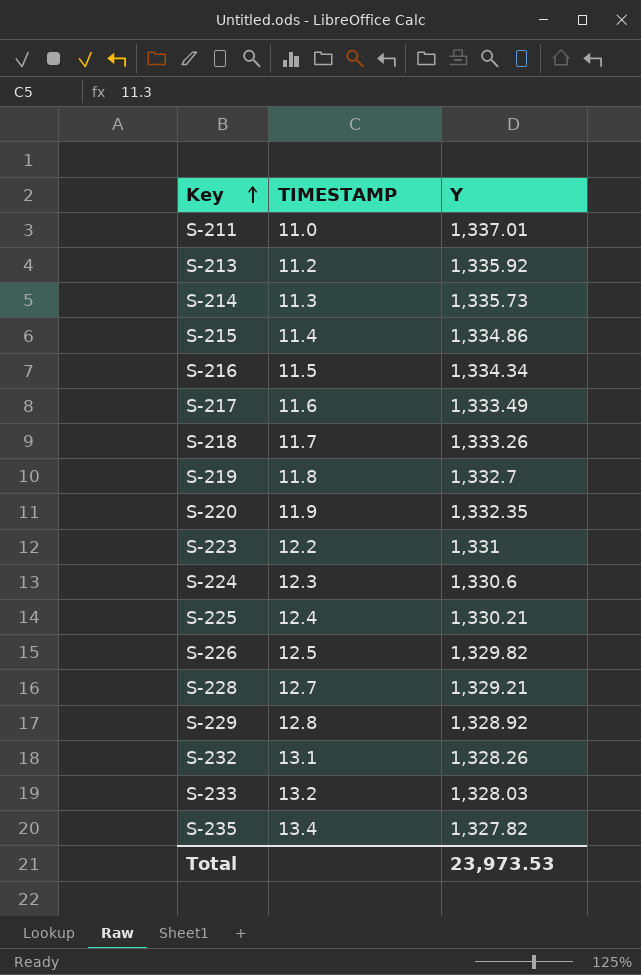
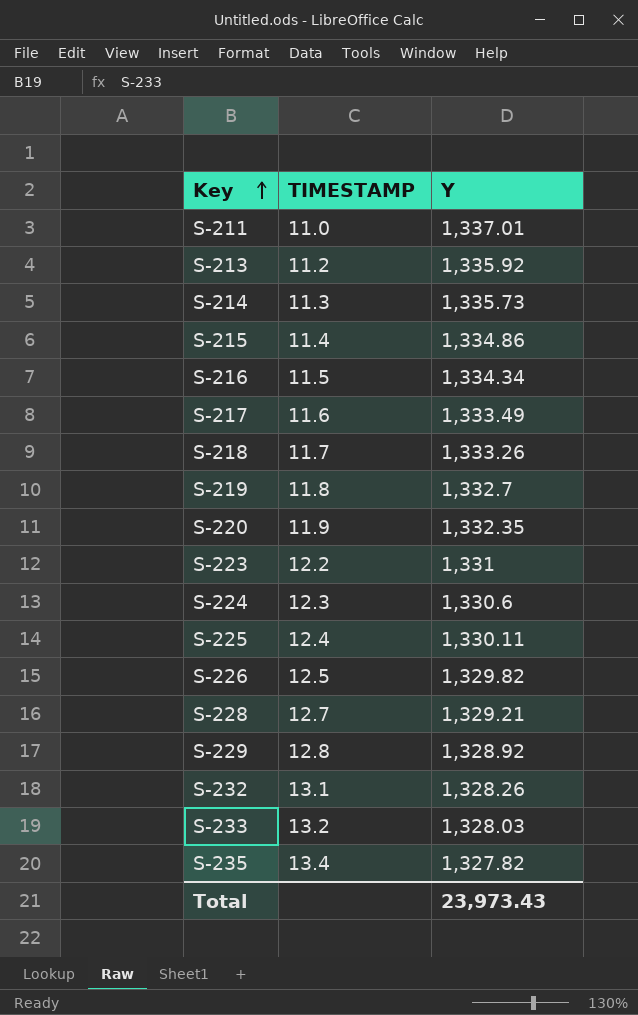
S-225 | Y: 1,330.21 -> 1,330.11
Total | Y: 23,973.53 -> 23,973.43

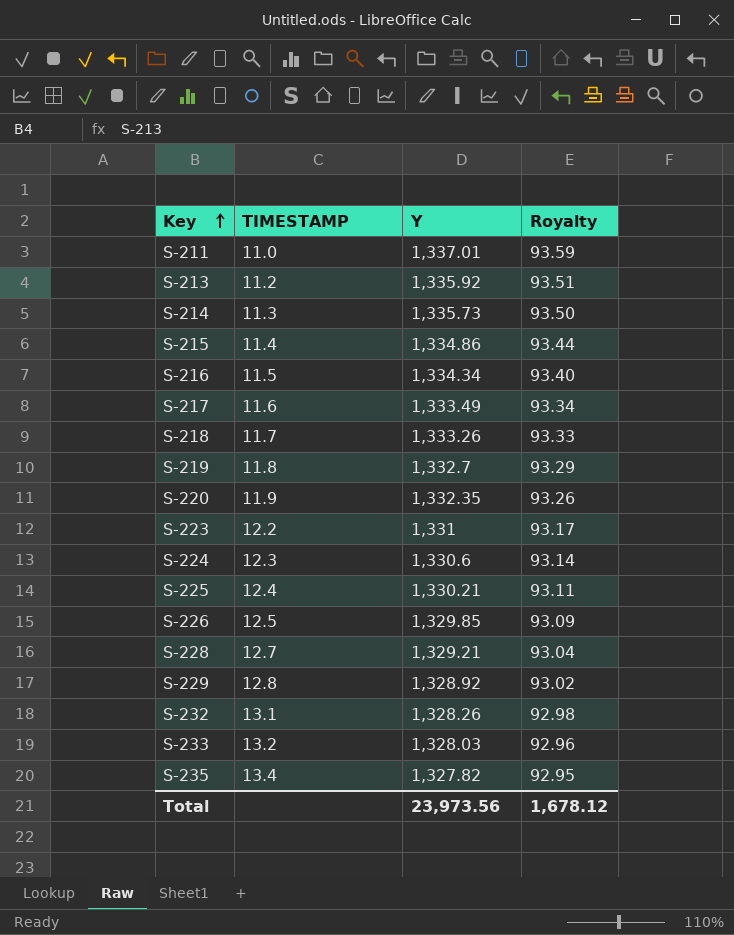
column Royalty | formula: none -> [Y] * 0.07
S-225 | Y: 1,330.11 -> 1,330.21
S-226 | Y: 1,329.82 -> 1,329.85
Total | Y: 23,973.43 -> 23,973.56

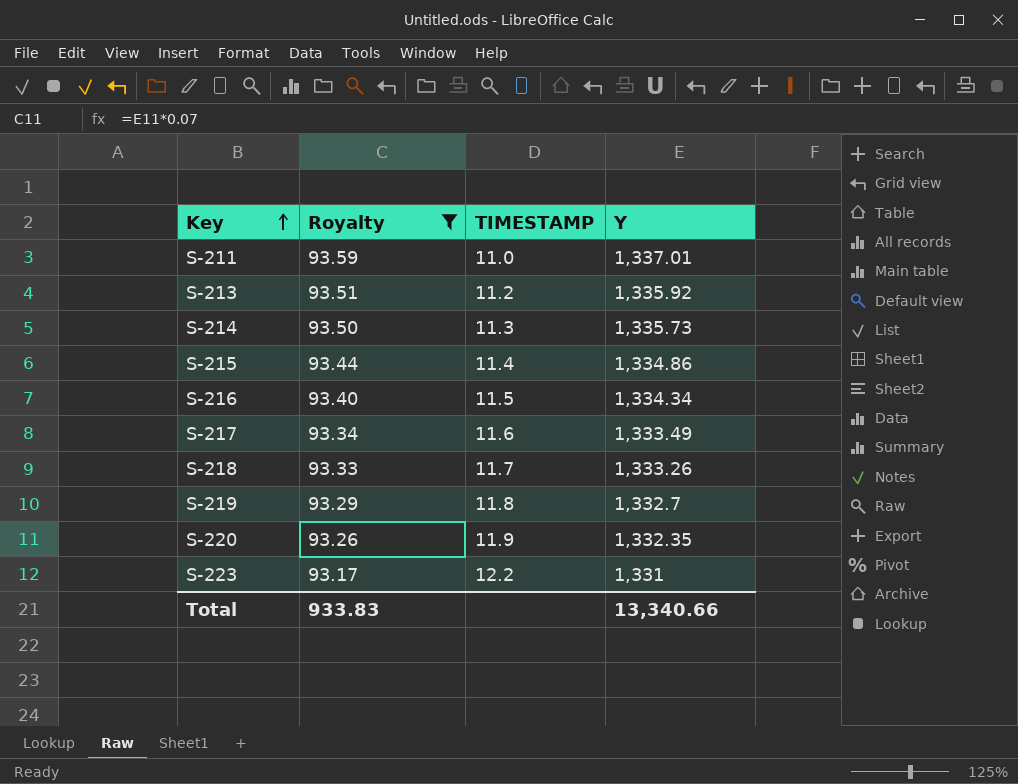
filter: none -> Royalty >= 93.17
column Royalty | position: 4 -> 2
Total | Royalty: 1,678.12 -> 933.83
Total | Y: 23,973.56 -> 13,340.66

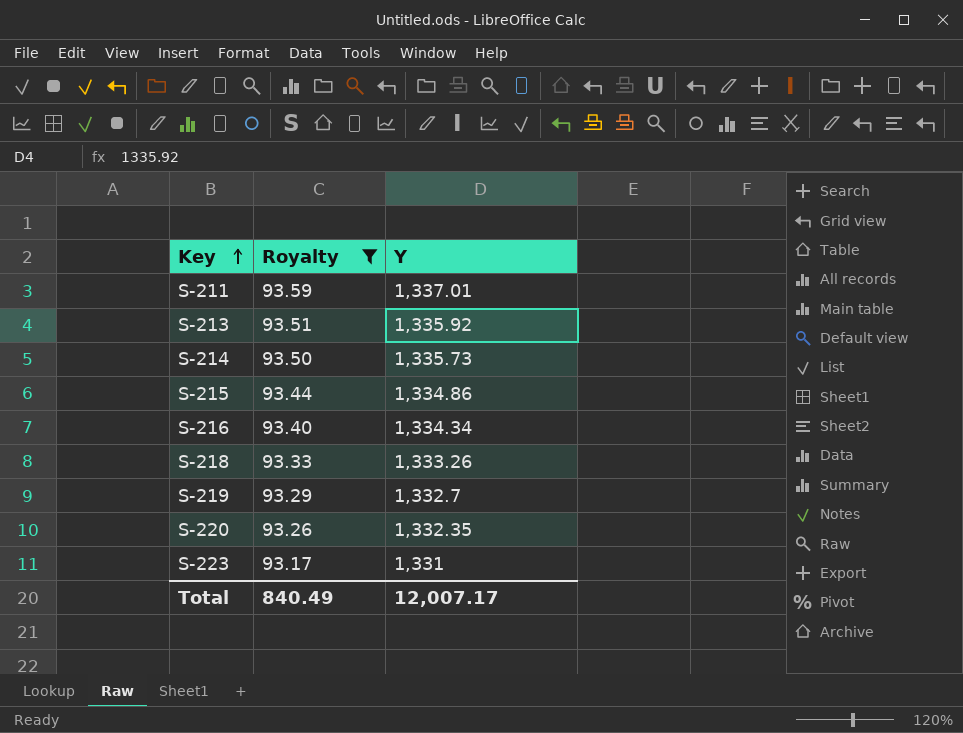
column TIMESTAMP | position: 3 -> none
row S-217: 93.34 | 11.6 | 1,333.49 -> none
Total | Royalty: 933.83 -> 840.49
Total | Y: 13,340.66 -> 12,007.17

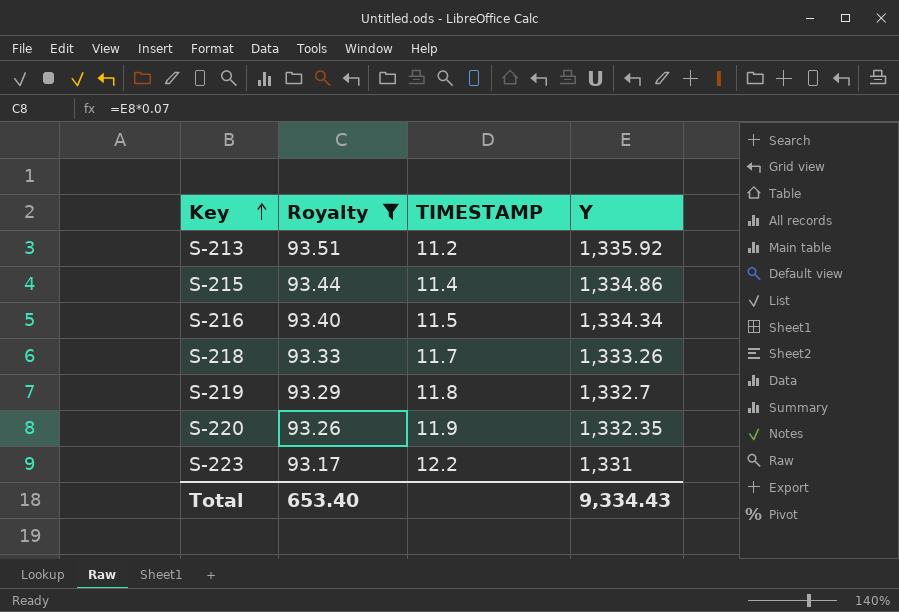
column TIMESTAMP | position: none -> 3
row S-211: 93.59 | 1,337.01 -> none
row S-214: 93.50 | 1,335.73 -> none
Total | Royalty: 840.49 -> 653.40
Total | Y: 12,007.17 -> 9,334.43

